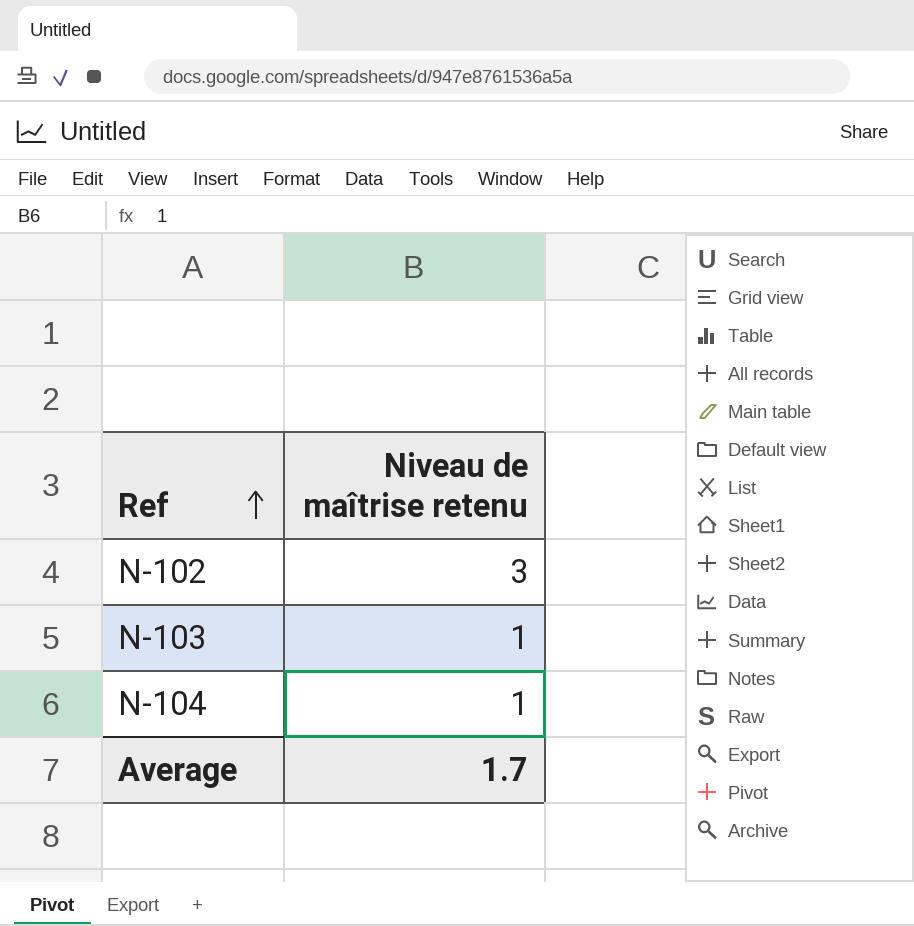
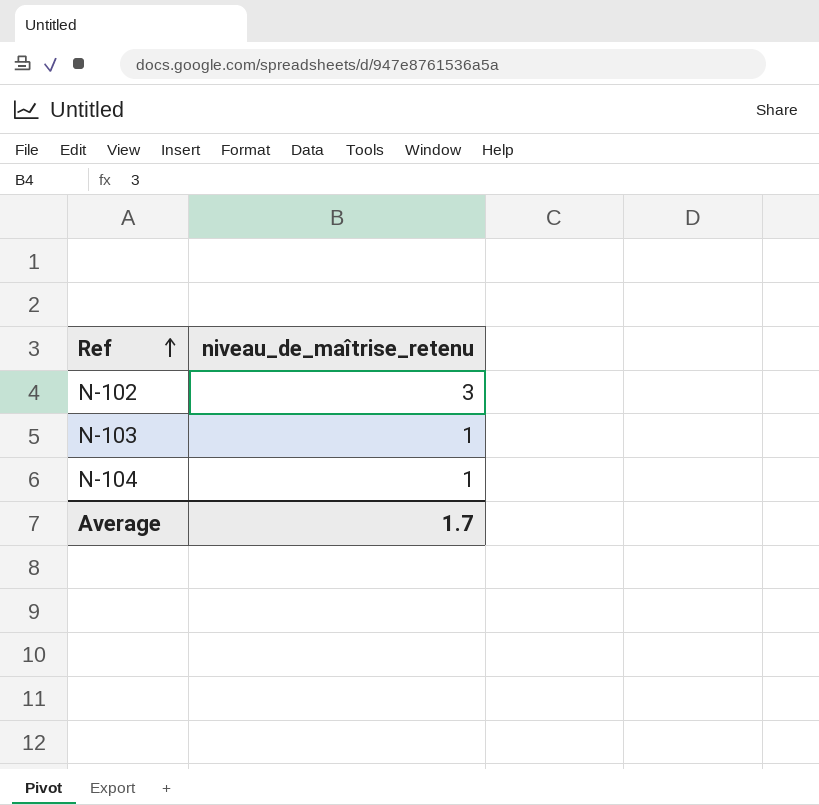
column name: Niveau de maîtrise retenu -> niveau_de_maîtrise_retenu

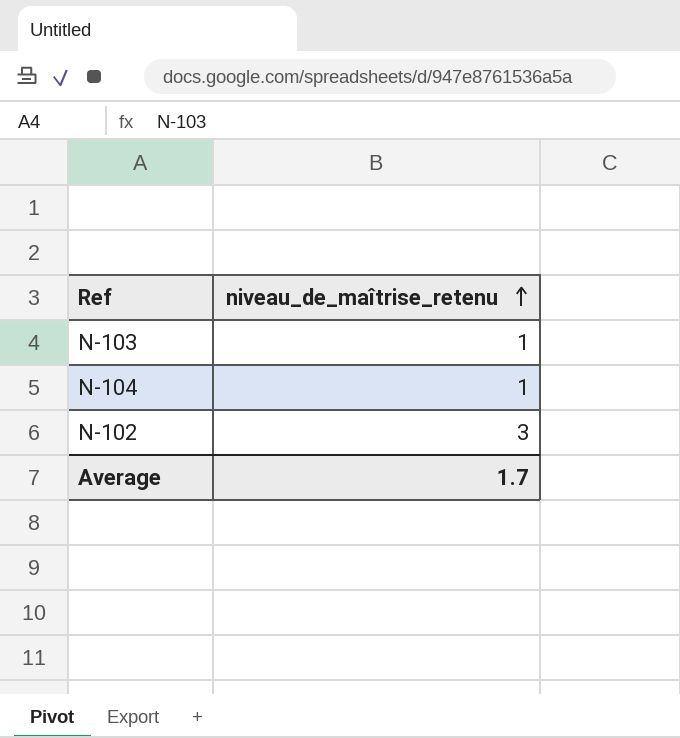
row order: Ref ascending -> niveau_de_maîtrise_retenu ascending

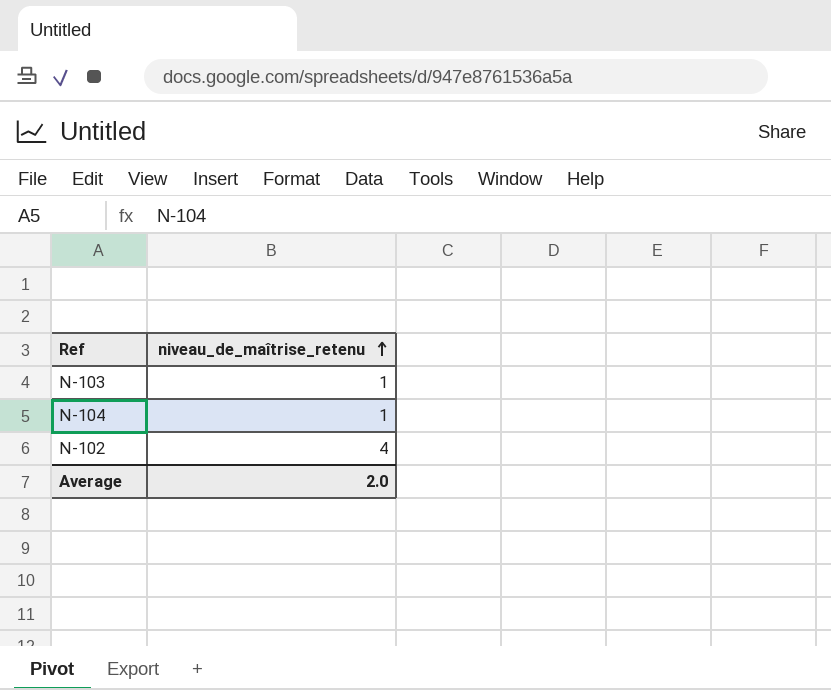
N-102 | niveau_de_maîtrise_retenu: 3 -> 4
Average | niveau_de_maîtrise_retenu: 1.7 -> 2.0

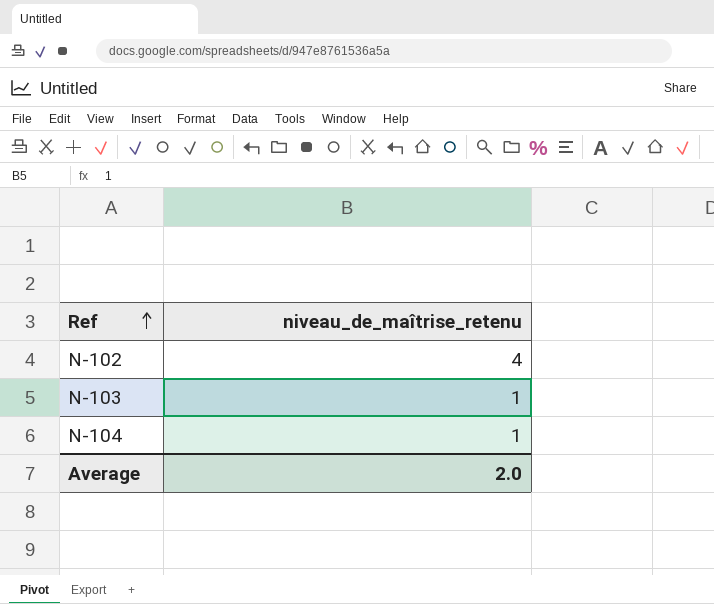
row order: niveau_de_maîtrise_retenu ascending -> Ref ascending

